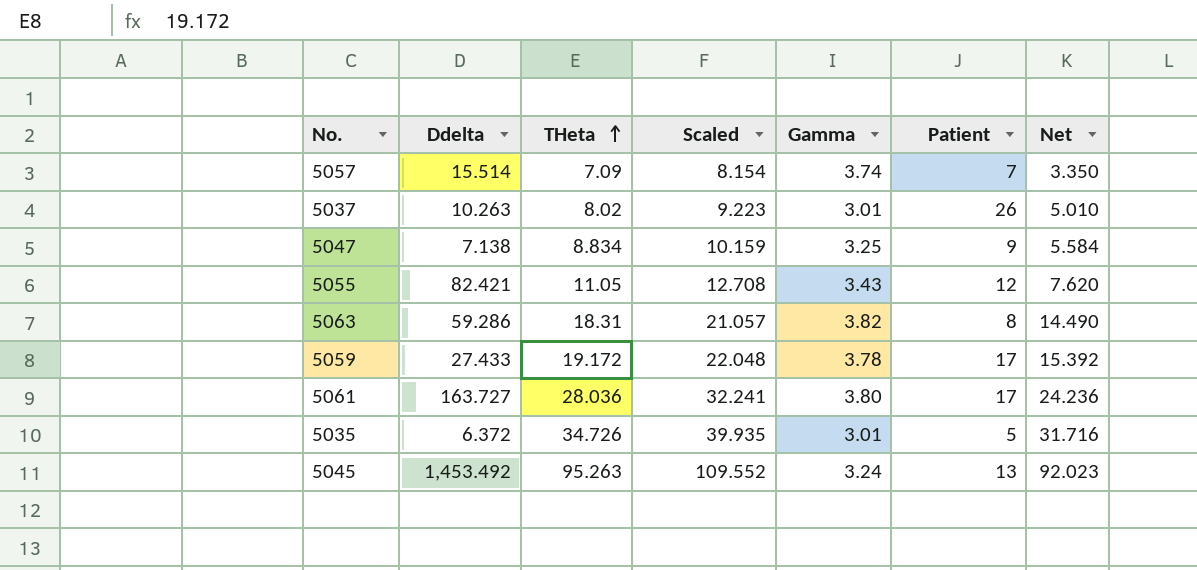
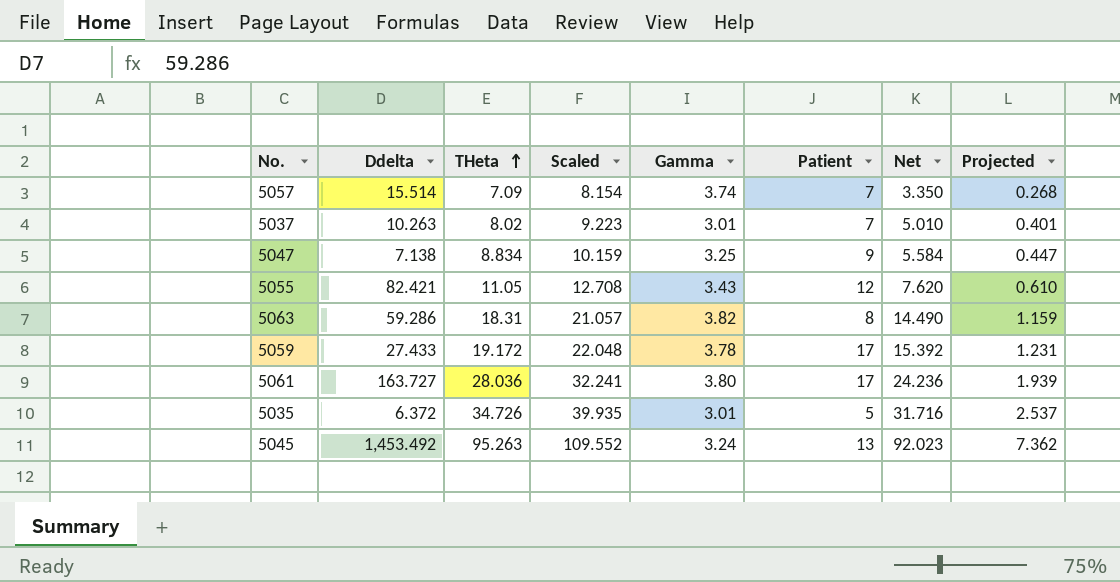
column Projected | formula: none -> [Net] * 0.08
5037 | Patient: 26 -> 7

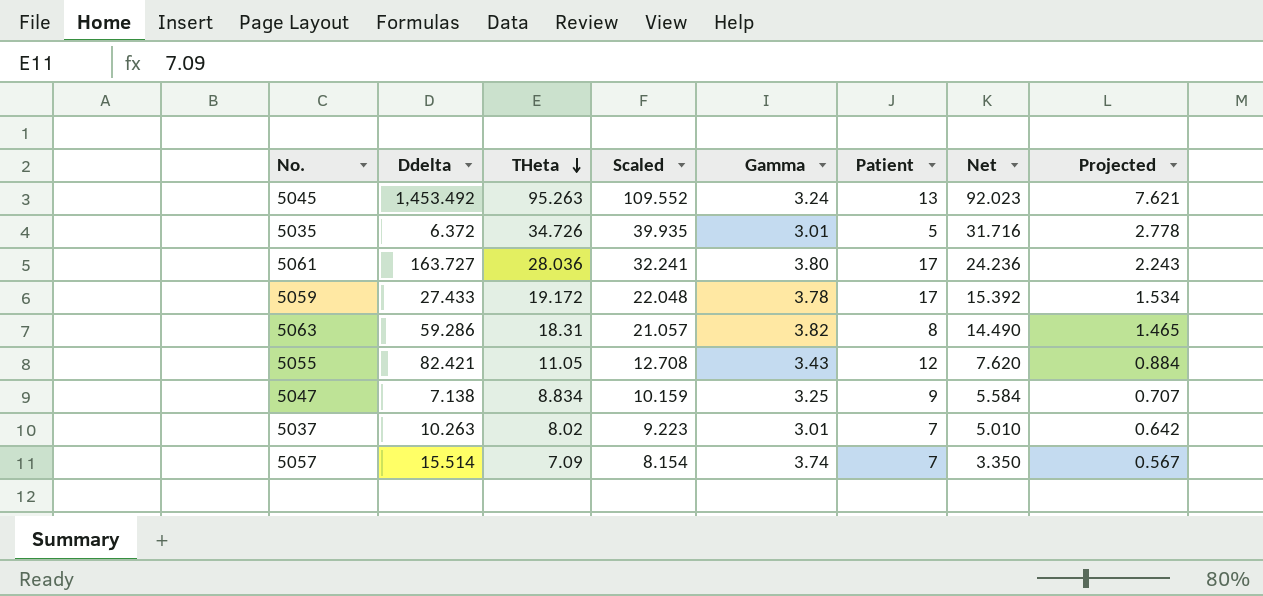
row order: THeta ascending -> THeta descending
column Projected | formula: [Net] * 0.08 -> [THeta] * 0.08

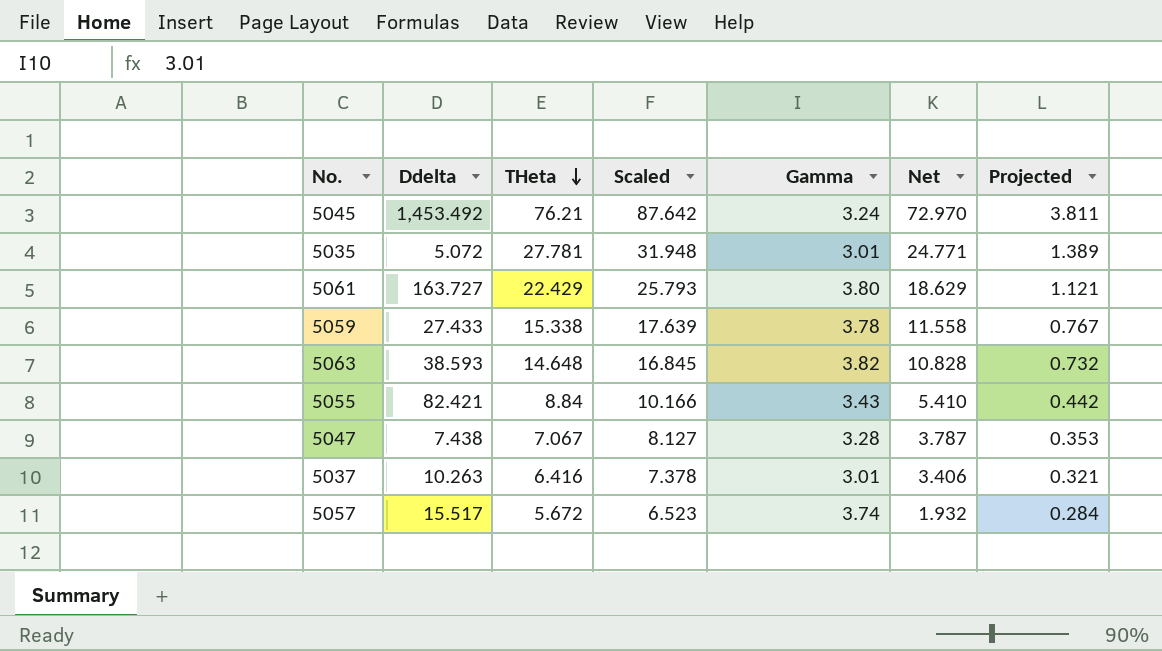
column Patient | position: 6 -> none
column Projected | formula: [THeta] * 0.08 -> [THeta] * 0.05
5045 | THeta: 95.263 -> 76.21
5045 | Scaled: 109.552 -> 87.642
5045 | Net: 92.023 -> 72.970
5035 | Ddelta: 6.372 -> 5.072
5035 | THeta: 34.726 -> 27.781
5035 | Scaled: 39.935 -> 31.948
5035 | Net: 31.716 -> 24.771
5061 | THeta: 28.036 -> 22.429
5061 | Scaled: 32.241 -> 25.793
5061 | Net: 24.236 -> 18.629
5059 | THeta: 19.172 -> 15.338
5059 | Scaled: 22.048 -> 17.639
5059 | Net: 15.392 -> 11.558
5063 | Ddelta: 59.286 -> 38.593
5063 | THeta: 18.31 -> 14.648
5063 | Scaled: 21.057 -> 16.845
5063 | Net: 14.490 -> 10.828
5055 | THeta: 11.05 -> 8.84
5055 | Scaled: 12.708 -> 10.166
5055 | Net: 7.620 -> 5.410
5047 | Ddelta: 7.138 -> 7.438
5047 | THeta: 8.834 -> 7.067
5047 | Scaled: 10.159 -> 8.127
5047 | Gamma: 3.25 -> 3.28
5047 | Net: 5.584 -> 3.787
5037 | THeta: 8.02 -> 6.416
5037 | Scaled: 9.223 -> 7.378
5037 | Net: 5.010 -> 3.406
5057 | Ddelta: 15.514 -> 15.517
5057 | THeta: 7.09 -> 5.672
5057 | Scaled: 8.154 -> 6.523
5057 | Net: 3.350 -> 1.932

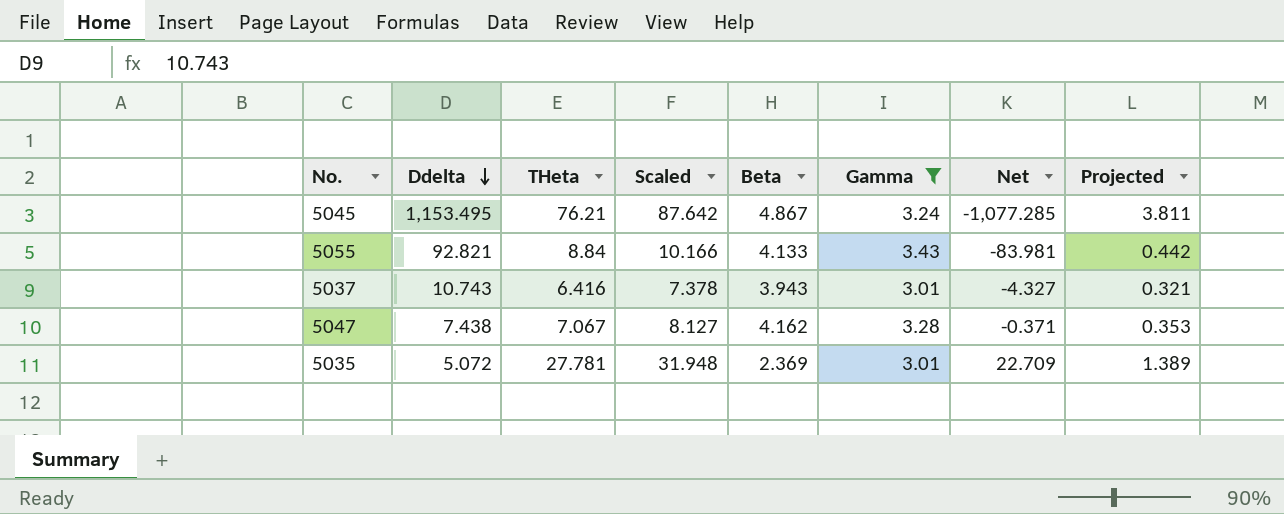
filter: none -> Gamma <= 3.43
row order: THeta descending -> Ddelta descending
column Beta | position: none -> 5
column Net | formula: [THeta] - [Gamma] -> [THeta] - [Ddelta]
5045 | Ddelta: 1,453.492 -> 1,153.495
5055 | Ddelta: 82.421 -> 92.821
5037 | Ddelta: 10.263 -> 10.743

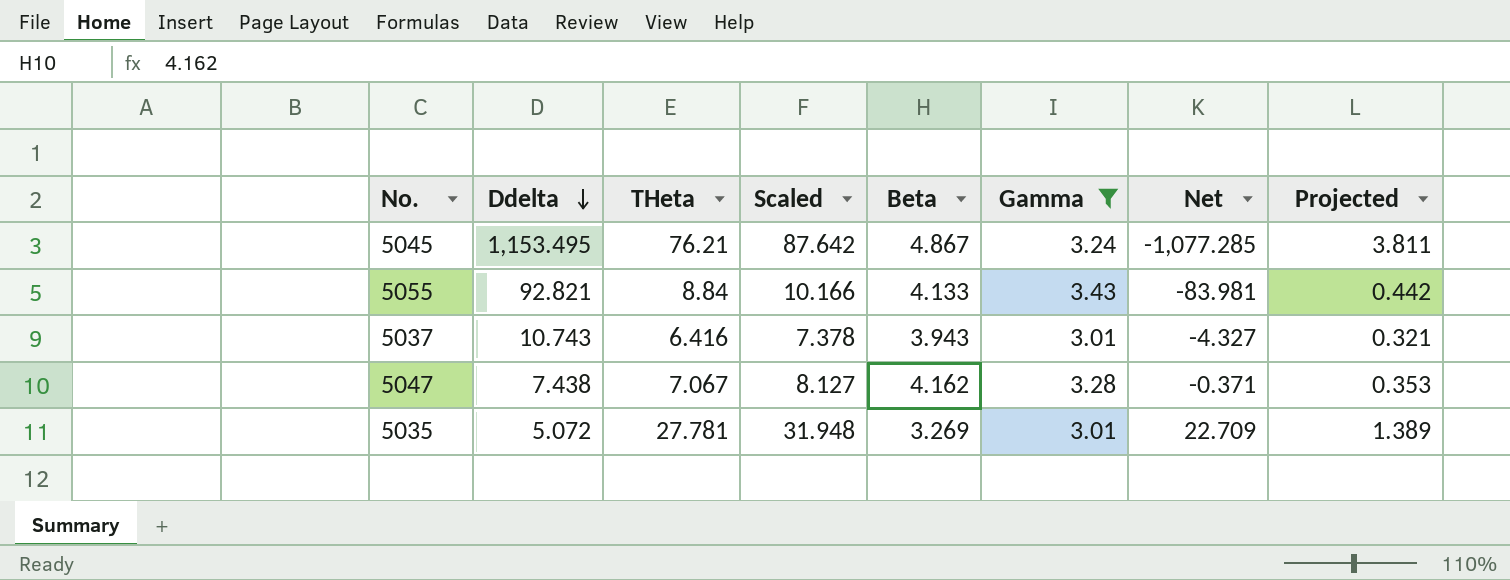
5035 | Beta: 2.369 -> 3.269

